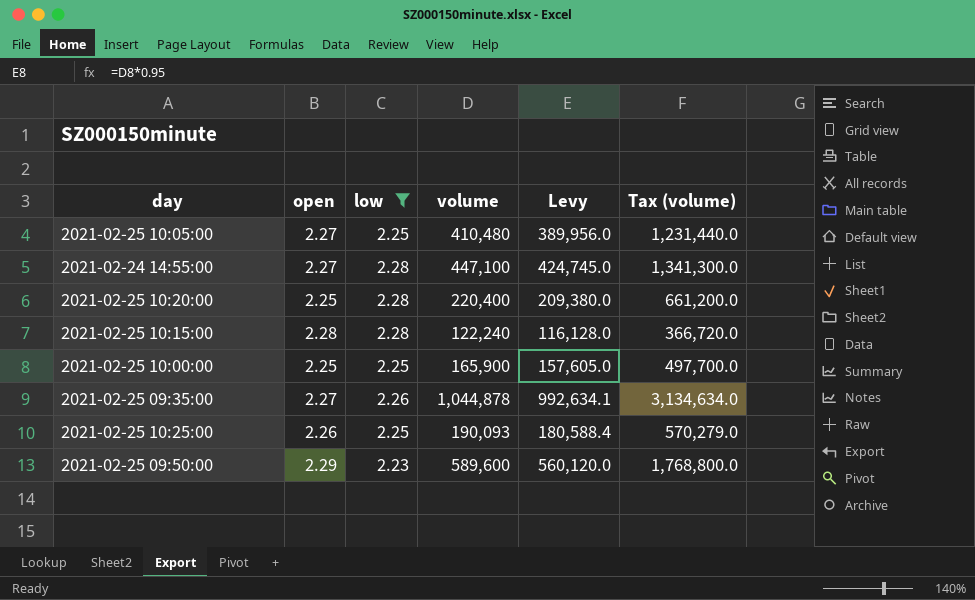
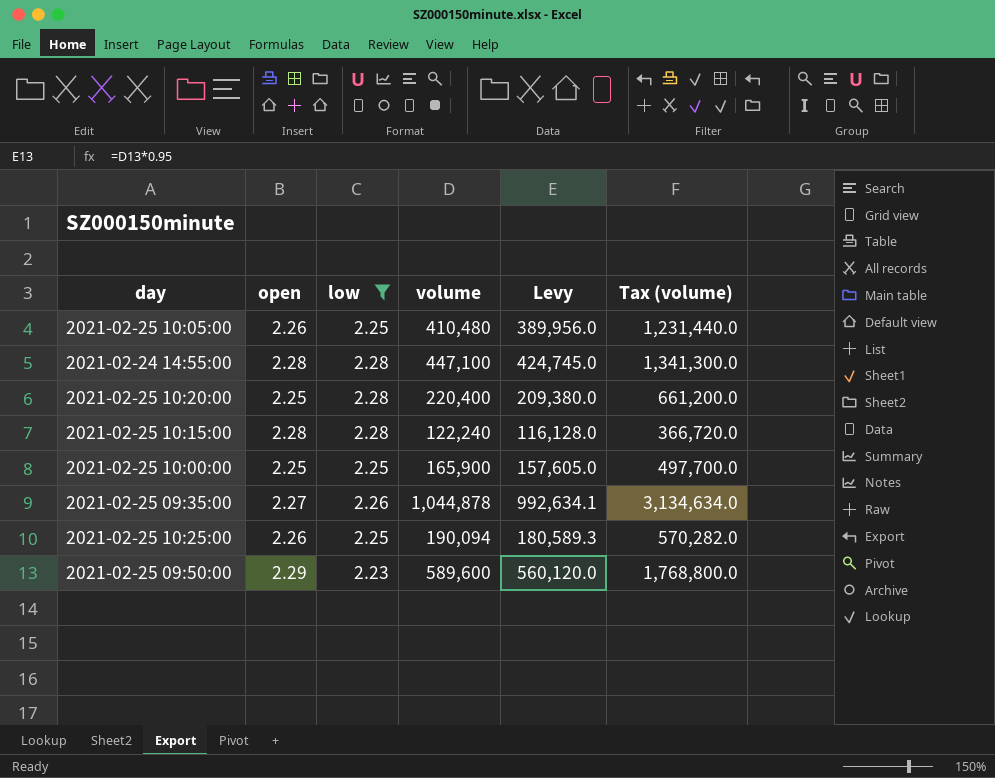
2021-02-25 10:05:00 | open: 2.27 -> 2.26
2021-02-24 14:55:00 | open: 2.27 -> 2.28
2021-02-25 10:25:00 | volume: 190,093 -> 190,094
2021-02-25 10:25:00 | Levy: 180,588.4 -> 180,589.3
2021-02-25 10:25:00 | Tax (volume): 570,279.0 -> 570,282.0

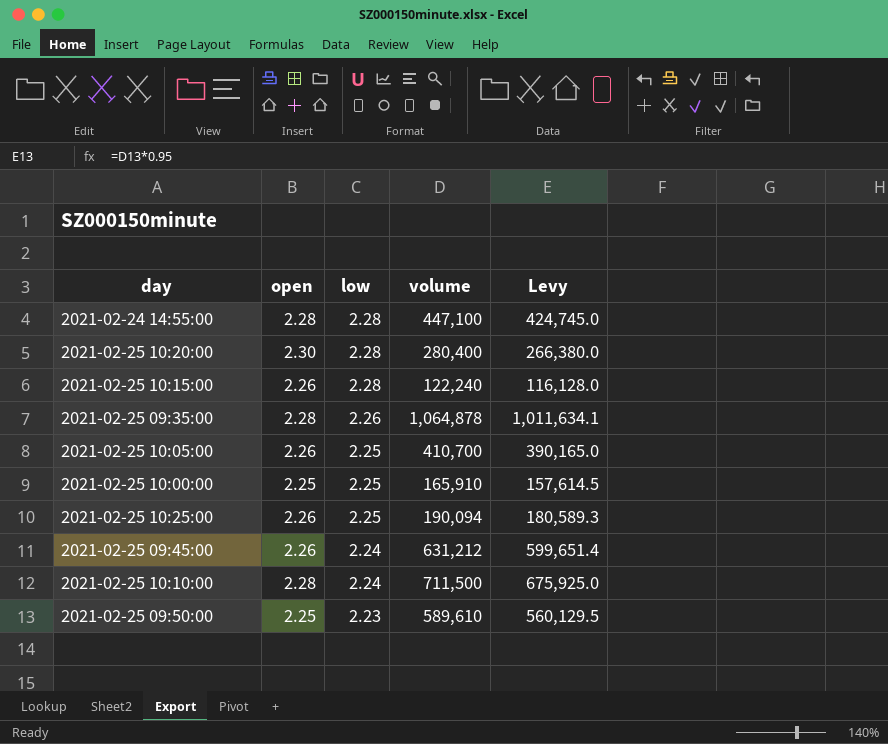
filter: low != 2.24 -> none
row order: none -> low descending
column Tax (volume) | formula: [volume] * 3 -> none
2021-02-25 10:20:00 | open: 2.25 -> 2.30
2021-02-25 10:20:00 | volume: 220,400 -> 280,400
2021-02-25 10:20:00 | Levy: 209,380.0 -> 266,380.0
2021-02-25 10:15:00 | open: 2.28 -> 2.26
2021-02-25 09:35:00 | open: 2.27 -> 2.28
2021-02-25 09:35:00 | volume: 1,044,878 -> 1,064,878
2021-02-25 09:35:00 | Levy: 992,634.1 -> 1,011,634.1
2021-02-25 10:05:00 | volume: 410,480 -> 410,700
2021-02-25 10:05:00 | Levy: 389,956.0 -> 390,165.0
2021-02-25 10:00:00 | volume: 165,900 -> 165,910
2021-02-25 10:00:00 | Levy: 157,605.0 -> 157,614.5
2021-02-25 09:50:00 | open: 2.29 -> 2.25
2021-02-25 09:50:00 | volume: 589,600 -> 589,610
2021-02-25 09:50:00 | Levy: 560,120.0 -> 560,129.5

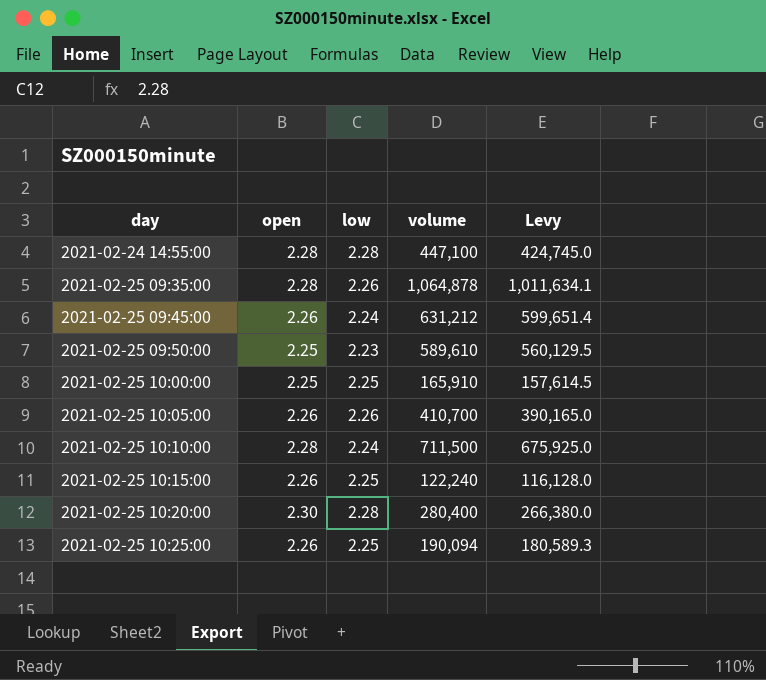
row order: low descending -> day ascending
2021-02-25 10:05:00 | low: 2.25 -> 2.26
2021-02-25 10:15:00 | low: 2.28 -> 2.25

